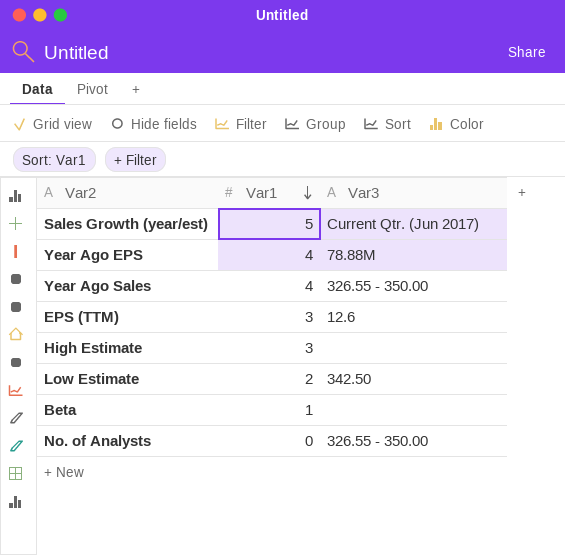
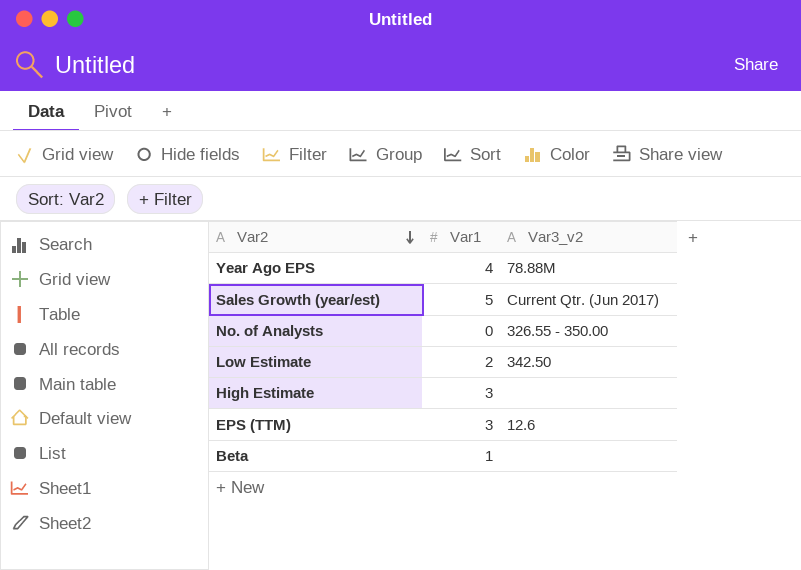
row order: Var1 descending -> Var2 descending
column name: Var3 -> Var3_v2
row Year Ago Sales: 4 | 326.55 - 350.00 -> none

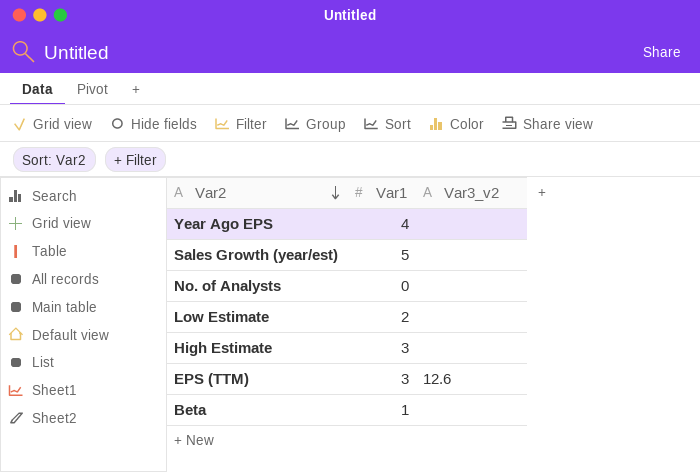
Year Ago EPS | Var3_v2: 78.88M -> none
Sales Growth (year/est) | Var3_v2: Current Qtr. (Jun 2017) -> none
No. of Analysts | Var3_v2: 326.55 - 350.00 -> none
Low Estimate | Var3_v2: 342.50 -> none

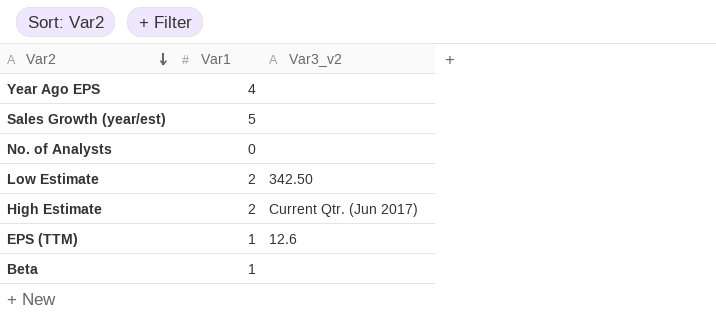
Low Estimate | Var3_v2: none -> 342.50
High Estimate | Var1: 3 -> 2
High Estimate | Var3_v2: none -> Current Qtr. (Jun 2017)
EPS (TTM) | Var1: 3 -> 1

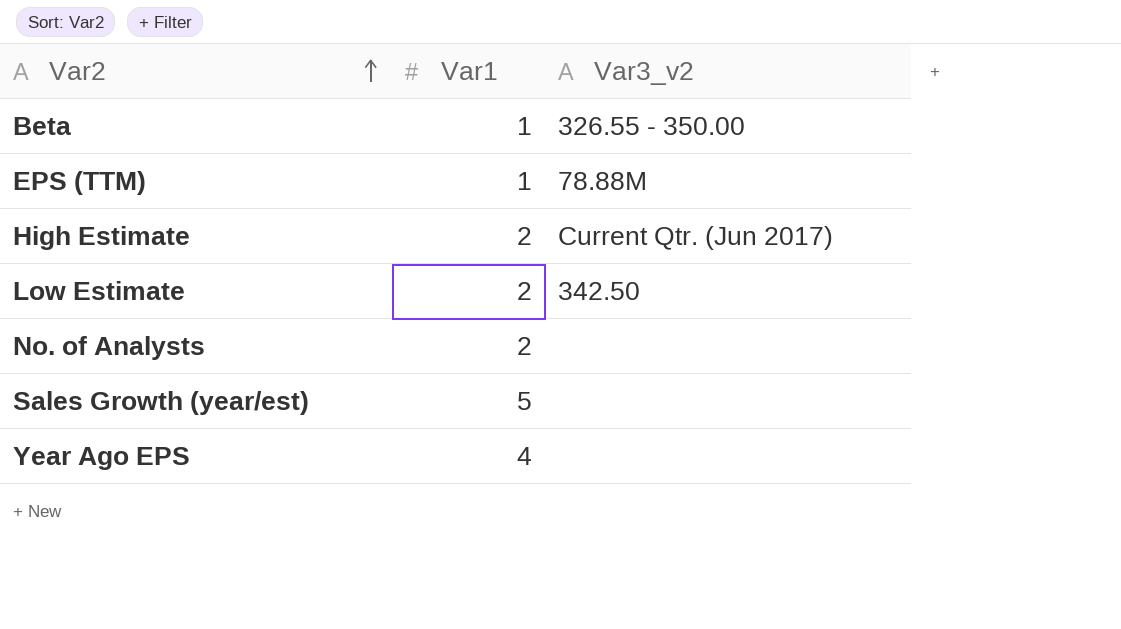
row order: Var2 descending -> Var2 ascending
Beta | Var3_v2: none -> 326.55 - 350.00
EPS (TTM) | Var3_v2: 12.6 -> 78.88M
No. of Analysts | Var1: 0 -> 2

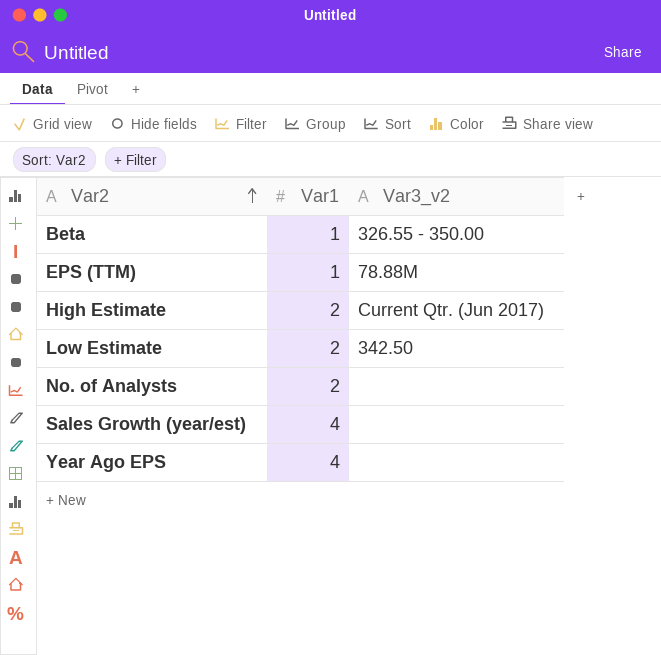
Sales Growth (year/est) | Var1: 5 -> 4

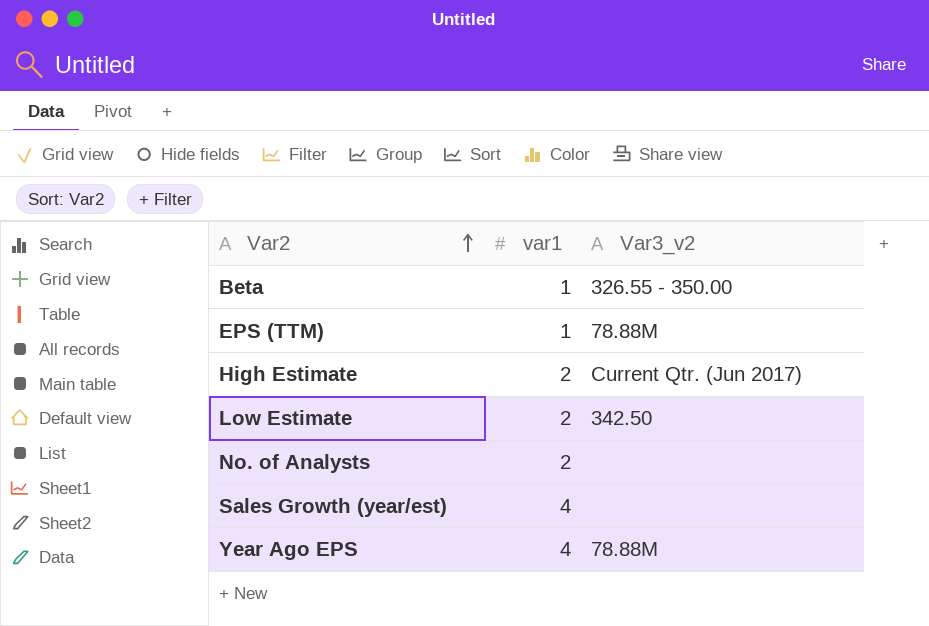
column name: Var1 -> var1
Year Ago EPS | Var3_v2: none -> 78.88M

